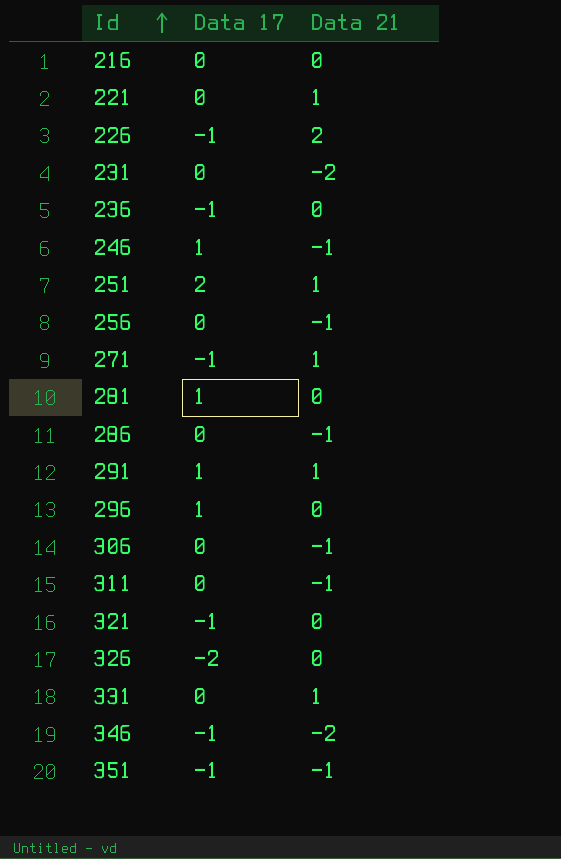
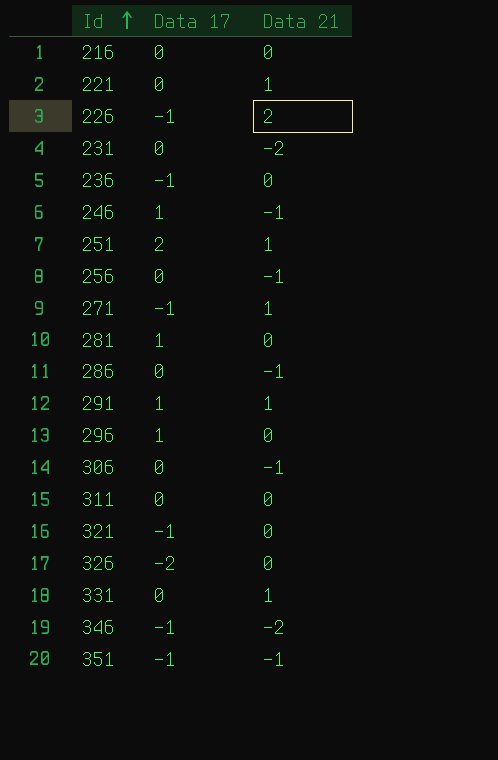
311 | Data 21: -1 -> 0

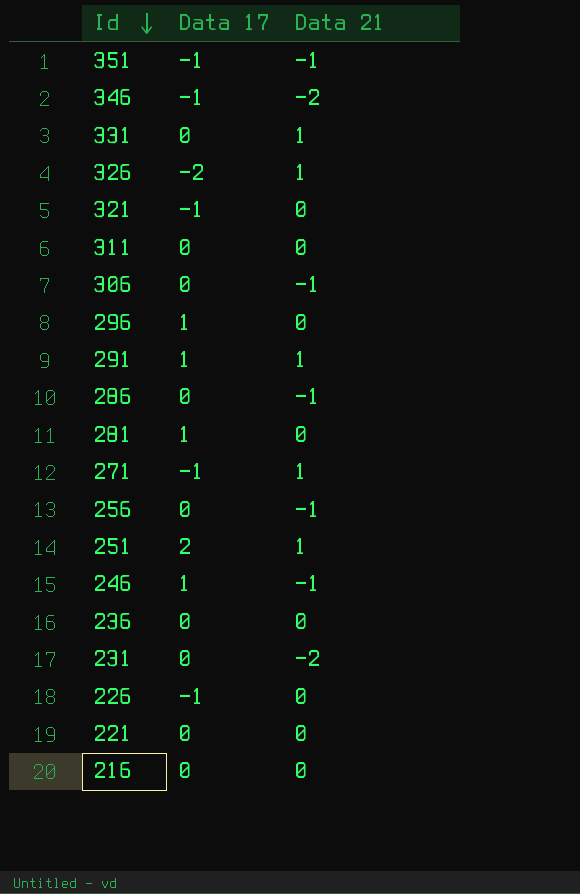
row order: Id ascending -> Id descending
326 | Data 21: 0 -> 1
236 | Data 17: -1 -> 0
226 | Data 21: 2 -> 0
221 | Data 21: 1 -> 0

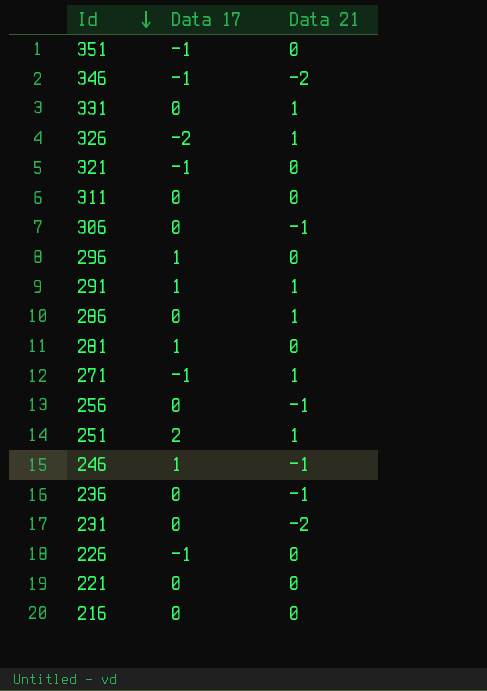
351 | Data 21: -1 -> 0
286 | Data 21: -1 -> 1
236 | Data 21: 0 -> -1

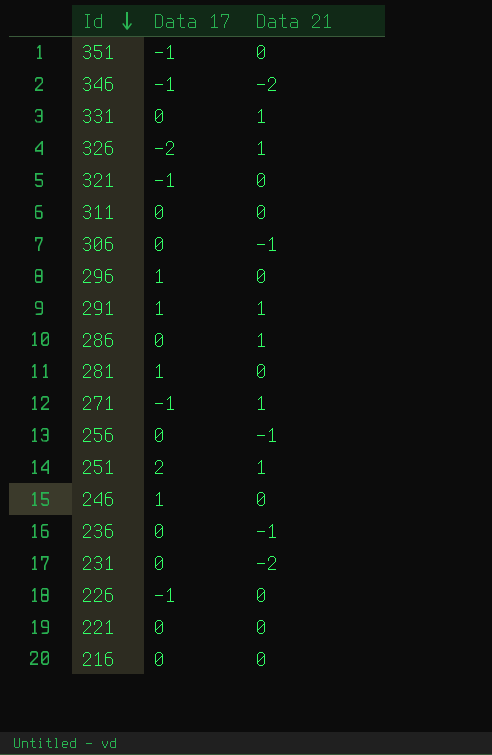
246 | Data 21: -1 -> 0

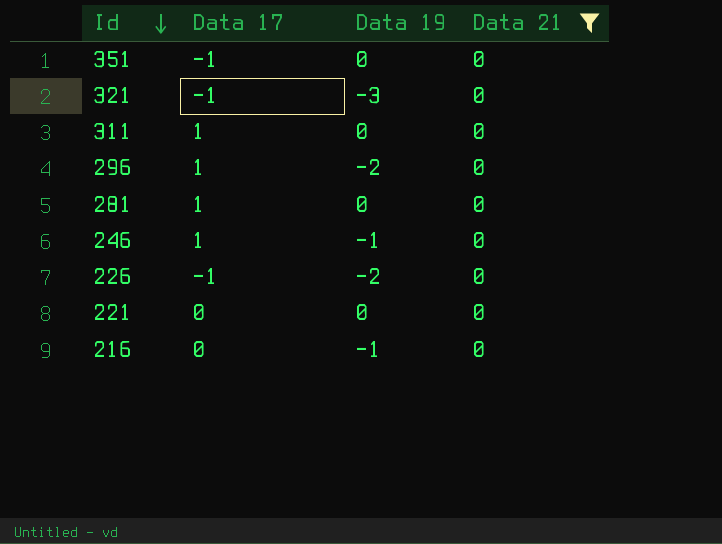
filter: none -> Data 21 = 0
column Data 19 | position: none -> 3
311 | Data 17: 0 -> 1

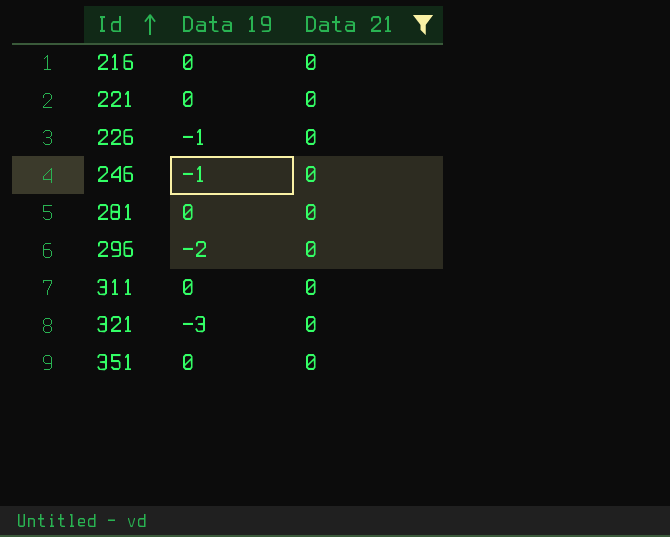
row order: Id descending -> Id ascending
column Data 17 | position: 2 -> none
216 | Data 19: -1 -> 0
226 | Data 19: -2 -> -1

